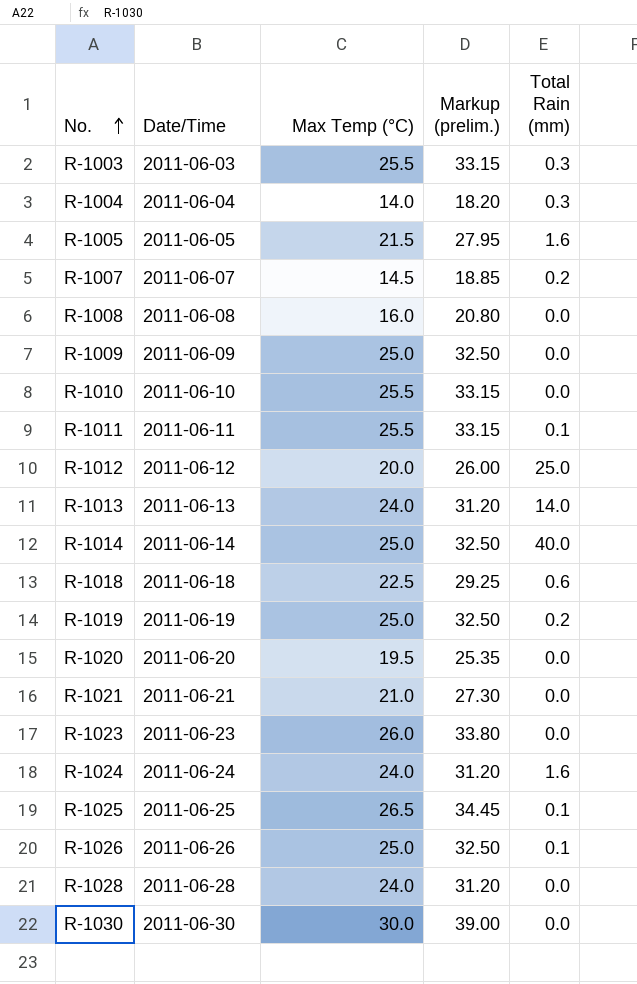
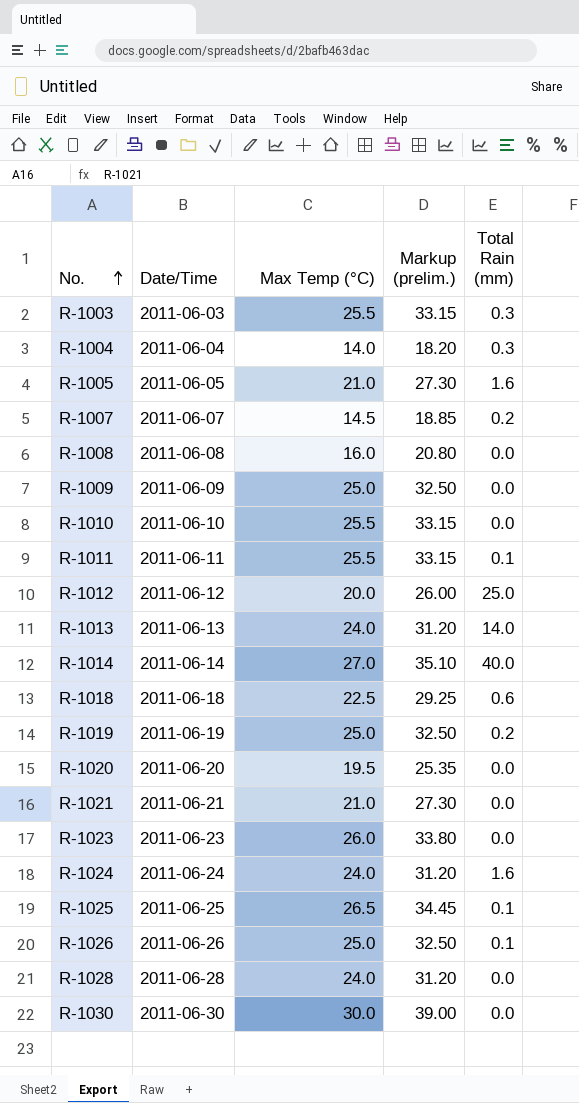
R-1005 | Max Temp (°C): 21.5 -> 21.0
R-1005 | Markup (prelim.): 27.95 -> 27.30
R-1014 | Max Temp (°C): 25.0 -> 27.0
R-1014 | Markup (prelim.): 32.50 -> 35.10

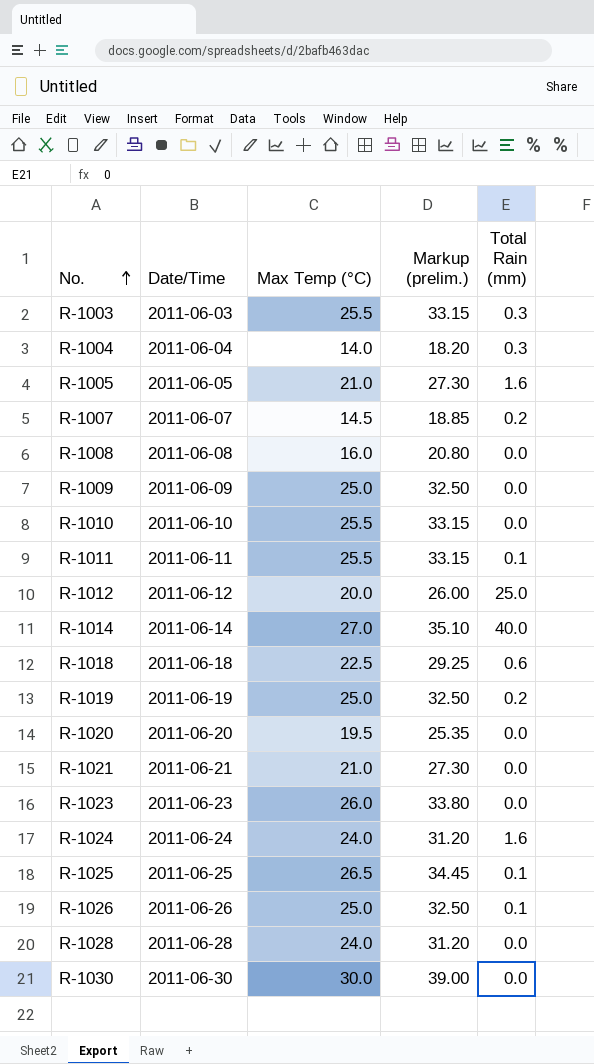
row R-1013: 2011-06-13 | 24.0 | 31.20 | 14.0 -> none

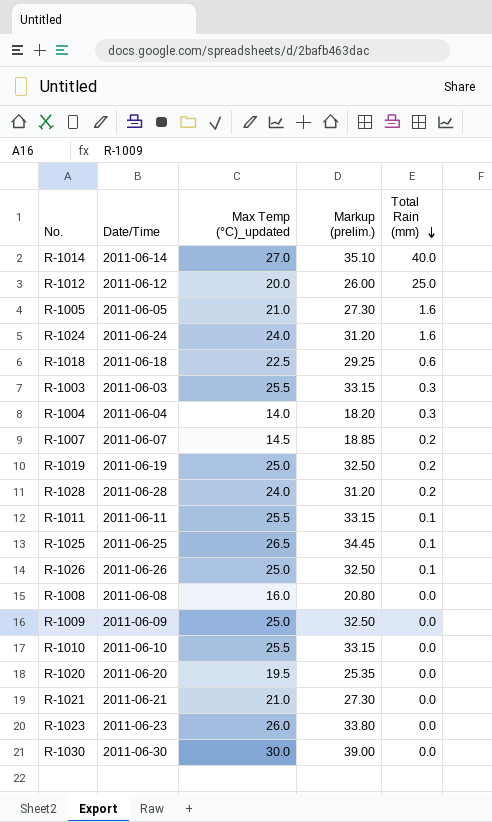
row order: No. ascending -> Total Rain (mm) descending
column name: Max Temp (°C) -> Max Temp (°C)_updated
R-1028 | Total Rain (mm): 0.0 -> 0.2

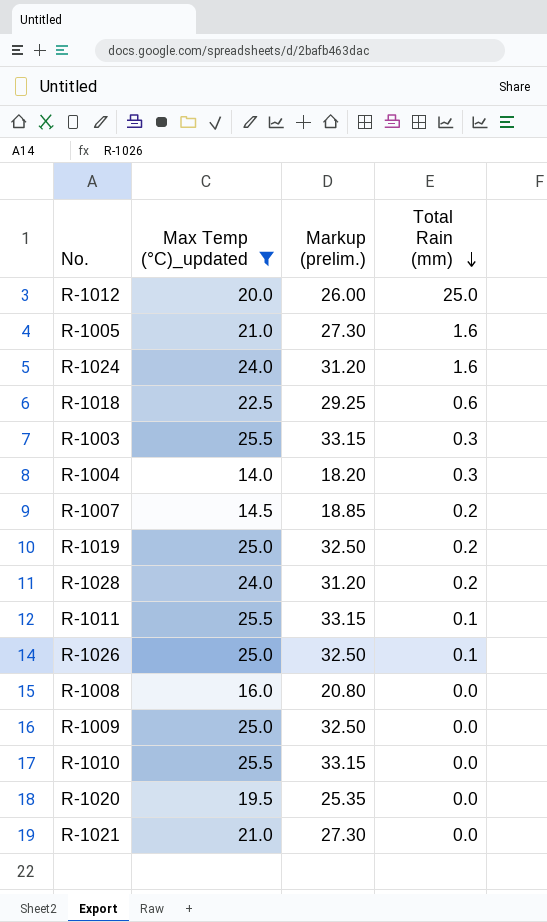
filter: none -> Max Temp (°C)_updated <= 25.5
column Date/Time | position: 2 -> none

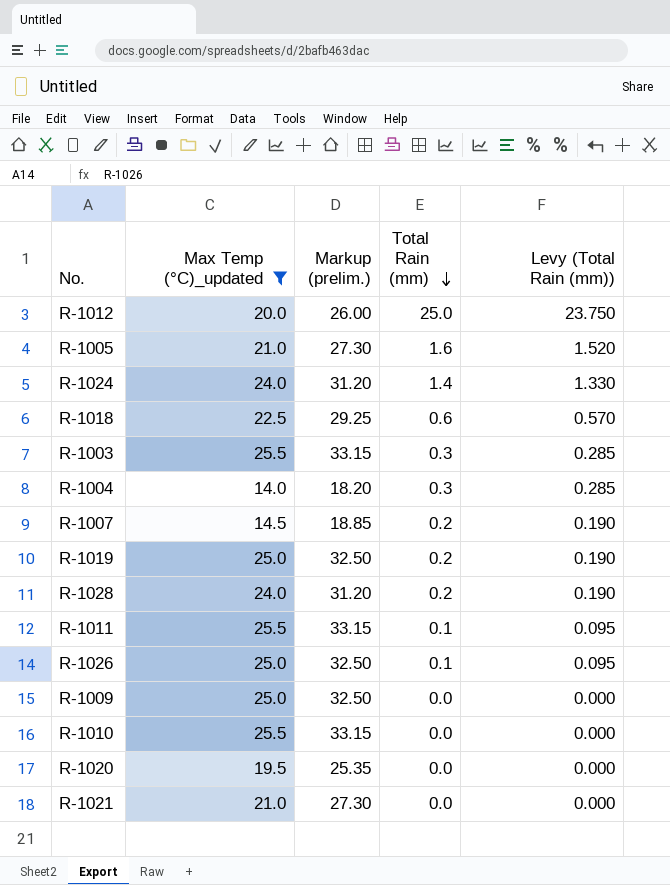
column Levy (Total Rain (mm)) | formula: none -> [Total Rain (mm)] * 0.95
row R-1008: 16.0 | 20.80 | 0.0 -> none
R-1024 | Total Rain (mm): 1.6 -> 1.4

